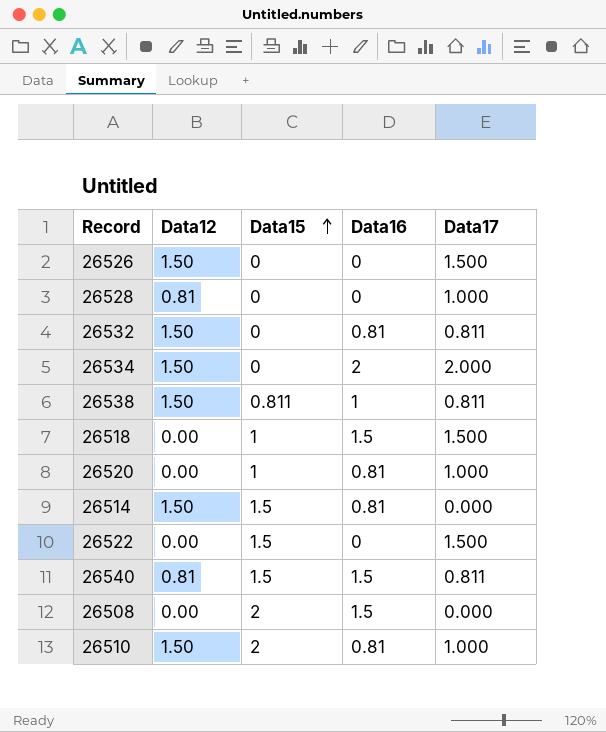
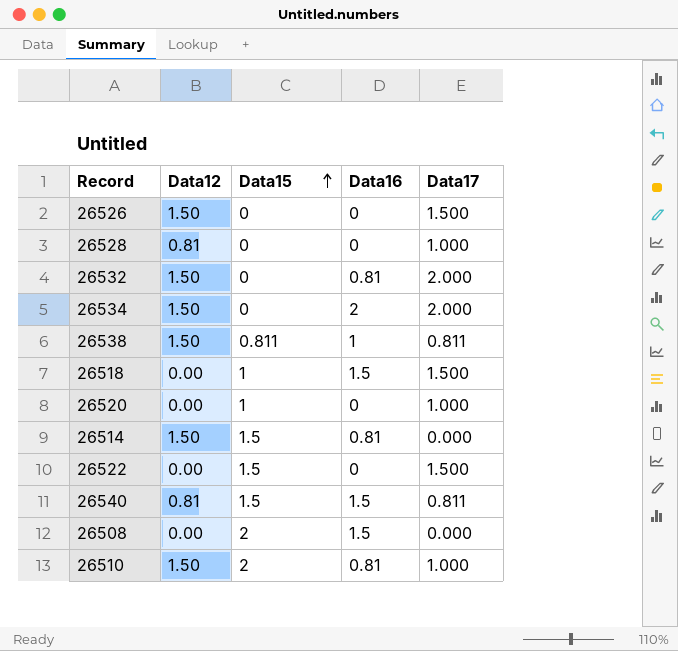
26532 | Data17: 0.811 -> 2.000
26520 | Data16: 0.81 -> 0

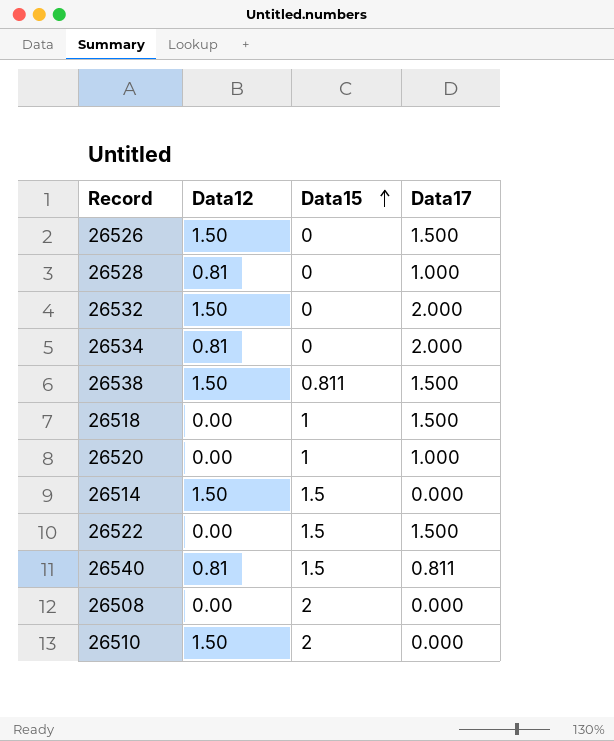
column Data16 | position: 4 -> none
26534 | Data12: 1.50 -> 0.81
26538 | Data17: 0.811 -> 1.500
26510 | Data17: 1.000 -> 0.000

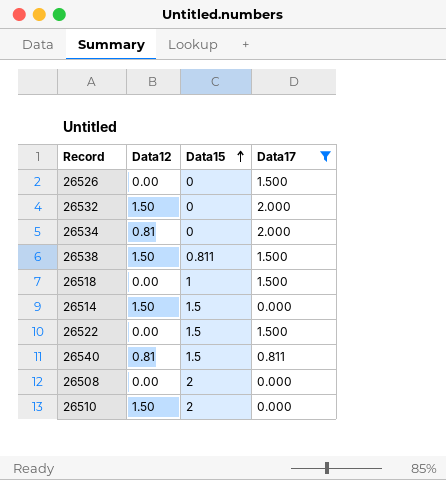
filter: none -> Data17 != 1.000
26526 | Data12: 1.50 -> 0.00

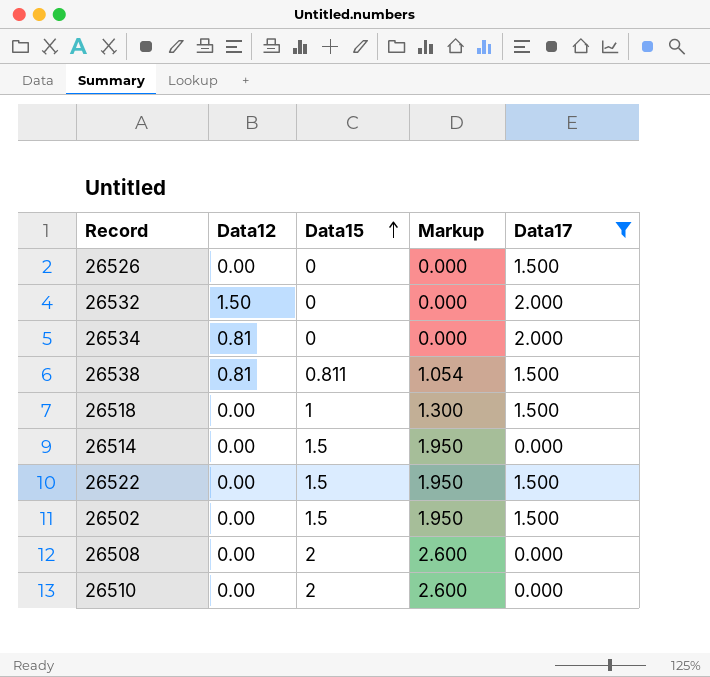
column Markup | formula: none -> [Data15] * 1.3
row 26540: 0.81 | 1.5 | 0.811 -> none
26538 | Data12: 1.50 -> 0.81
26514 | Data12: 1.50 -> 0.00
row 26502: none -> 0.00 | 1.5 | 1.950 | 1.500
26510 | Data12: 1.50 -> 0.00

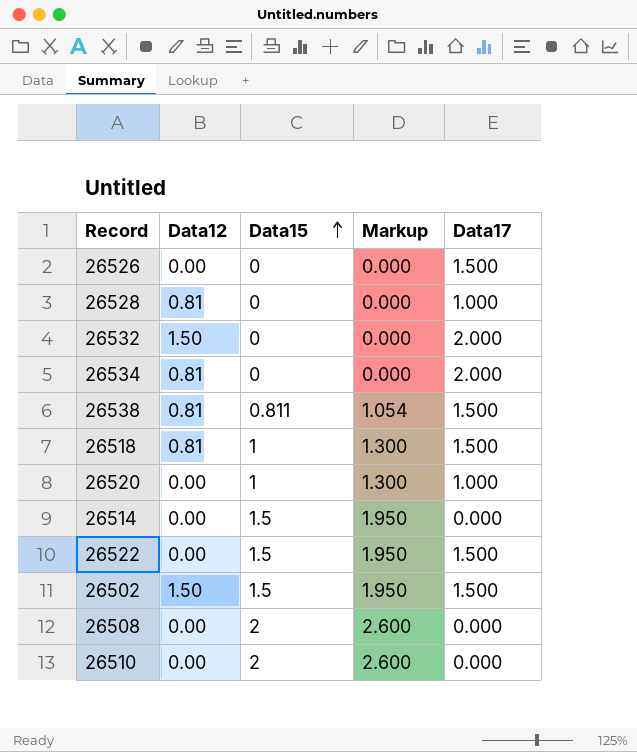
filter: Data17 != 1.000 -> none
26518 | Data12: 0.00 -> 0.81
26502 | Data12: 0.00 -> 1.50

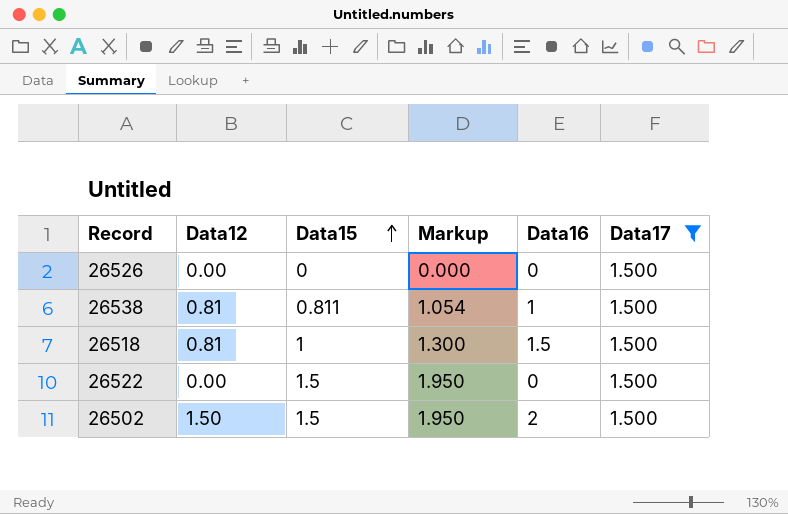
filter: none -> Data17 = 1.500
column Data16 | position: none -> 5

